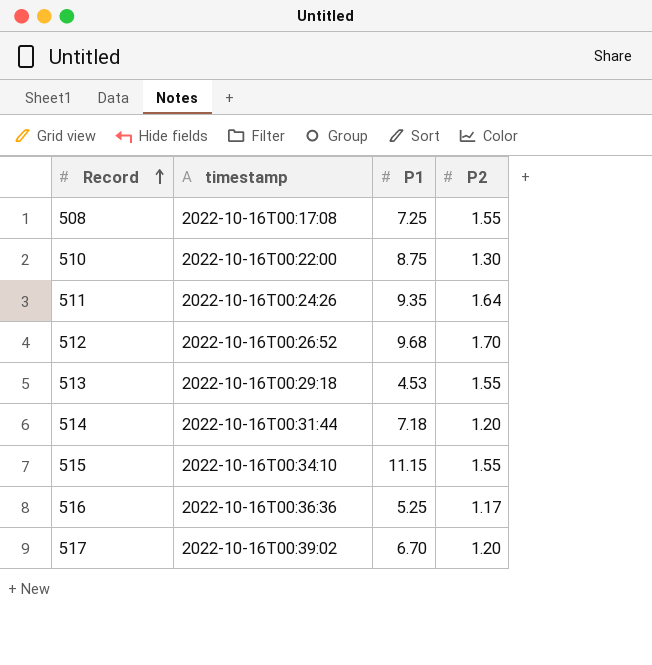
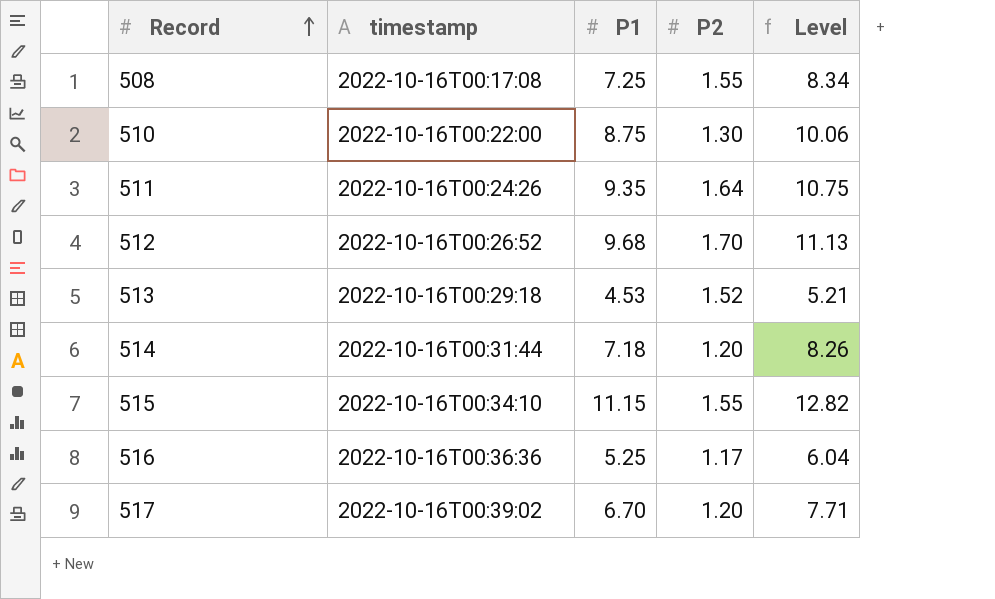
column Level | formula: none -> [P1] * 1.15
513 | P2: 1.55 -> 1.52

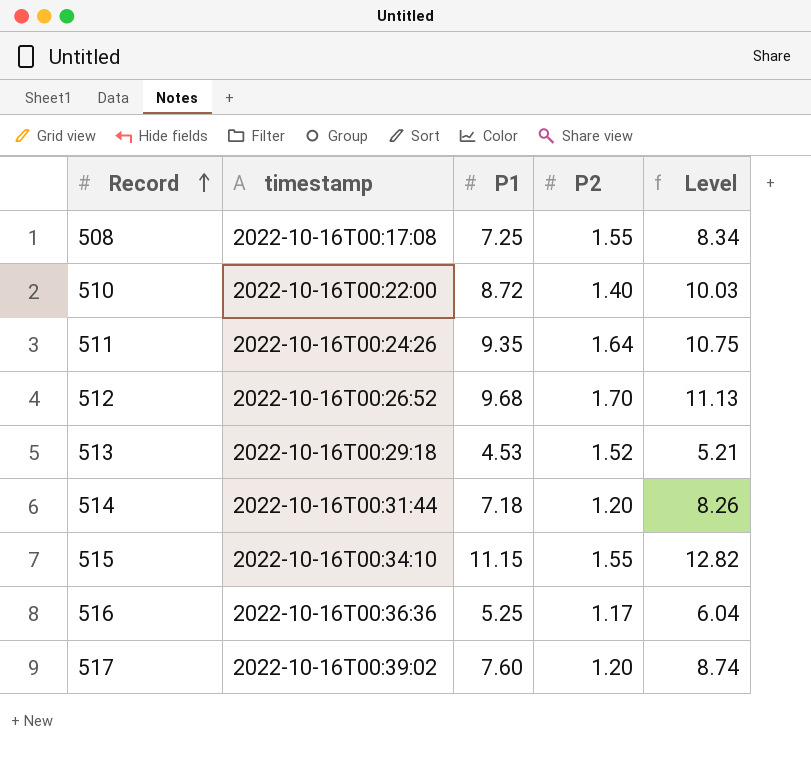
510 | P1: 8.75 -> 8.72
510 | P2: 1.30 -> 1.40
510 | Level: 10.06 -> 10.03
517 | P1: 6.70 -> 7.60
517 | Level: 7.71 -> 8.74

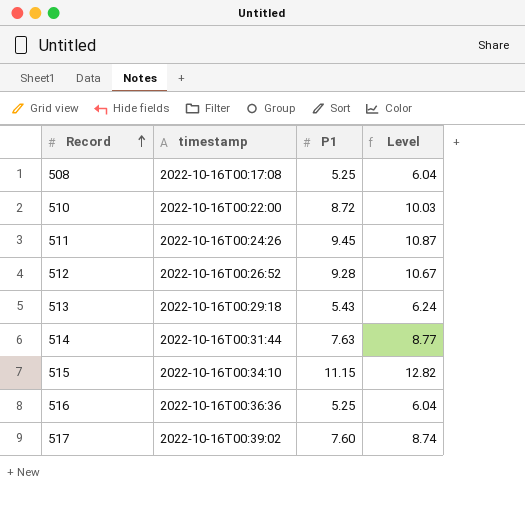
column P2 | position: 4 -> none
508 | P1: 7.25 -> 5.25
508 | Level: 8.34 -> 6.04
511 | P1: 9.35 -> 9.45
511 | Level: 10.75 -> 10.87
512 | P1: 9.68 -> 9.28
512 | Level: 11.13 -> 10.67
513 | P1: 4.53 -> 5.43
513 | Level: 5.21 -> 6.24
514 | P1: 7.18 -> 7.63
514 | Level: 8.26 -> 8.77

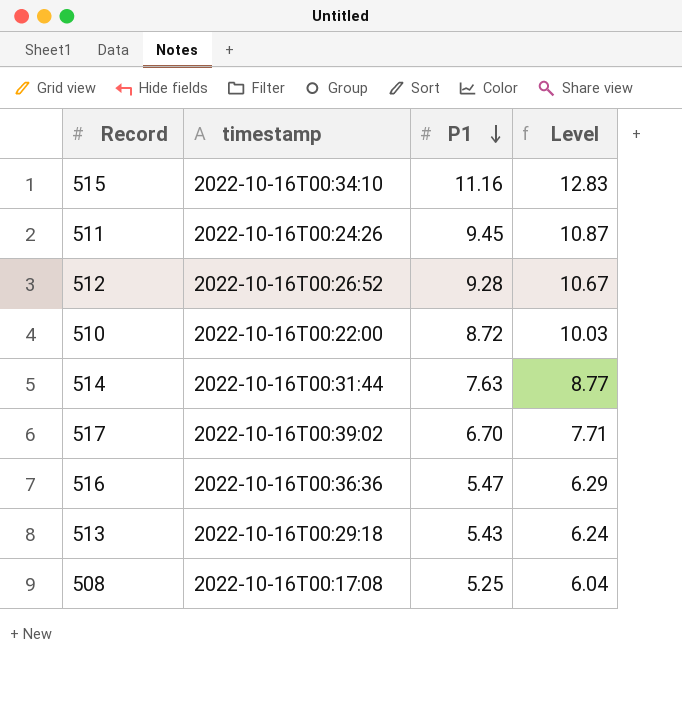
row order: Record ascending -> P1 descending
515 | P1: 11.15 -> 11.16
515 | Level: 12.82 -> 12.83
517 | P1: 7.60 -> 6.70
517 | Level: 8.74 -> 7.71
516 | P1: 5.25 -> 5.47
516 | Level: 6.04 -> 6.29

